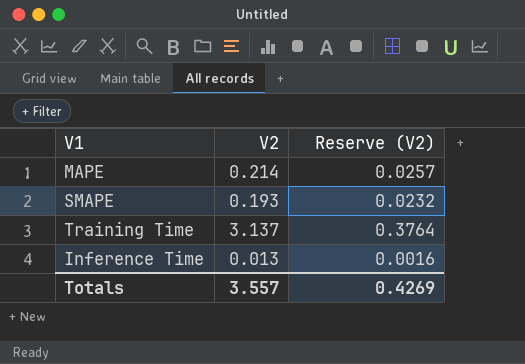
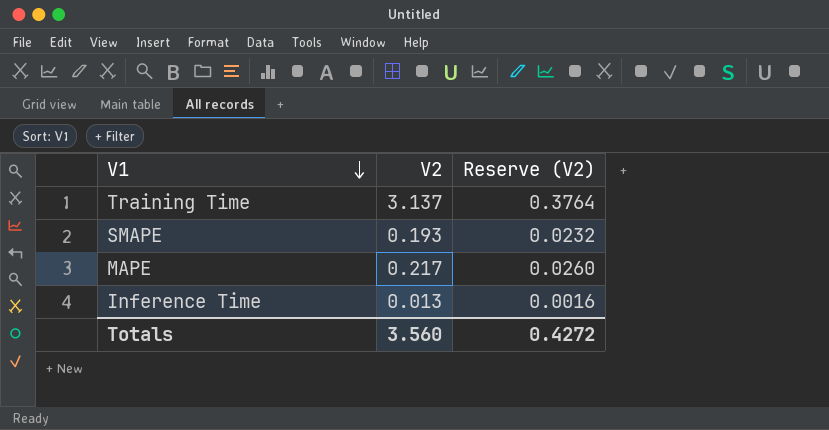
row order: none -> V1 descending
MAPE | V2: 0.214 -> 0.217
MAPE | Reserve (V2): 0.0257 -> 0.0260
Totals | V2: 3.557 -> 3.560
Totals | Reserve (V2): 0.4269 -> 0.4272

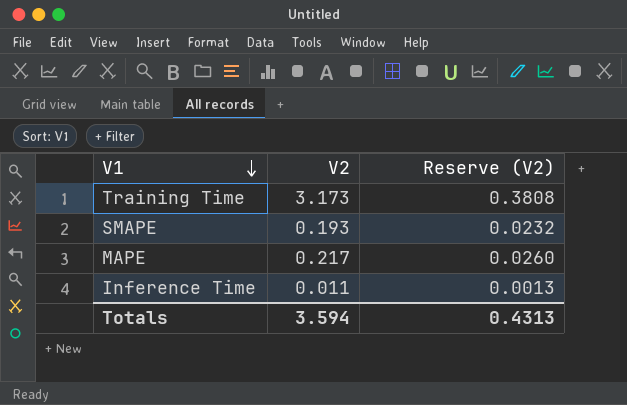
Training Time | V2: 3.137 -> 3.173
Training Time | Reserve (V2): 0.3764 -> 0.3808
Inference Time | V2: 0.013 -> 0.011
Inference Time | Reserve (V2): 0.0016 -> 0.0013
Totals | V2: 3.560 -> 3.594
Totals | Reserve (V2): 0.4272 -> 0.4313

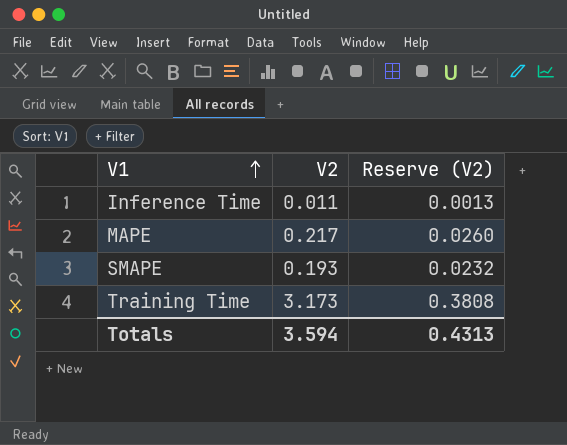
row order: V1 descending -> V1 ascending

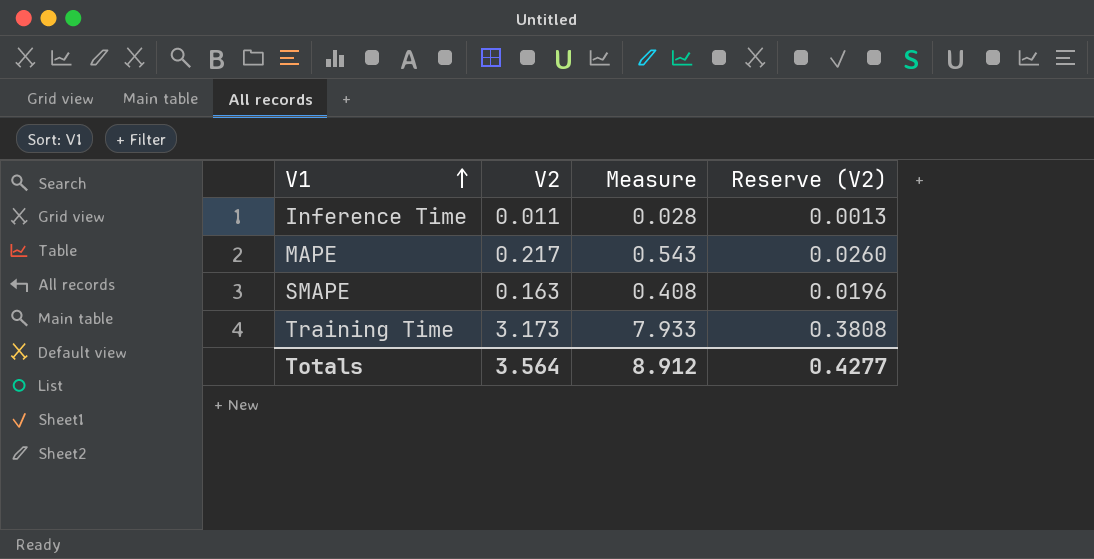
column Measure | formula: none -> [V2] * 2.5
SMAPE | V2: 0.193 -> 0.163
SMAPE | Reserve (V2): 0.0232 -> 0.0196
Totals | V2: 3.594 -> 3.564
Totals | Reserve (V2): 0.4313 -> 0.4277

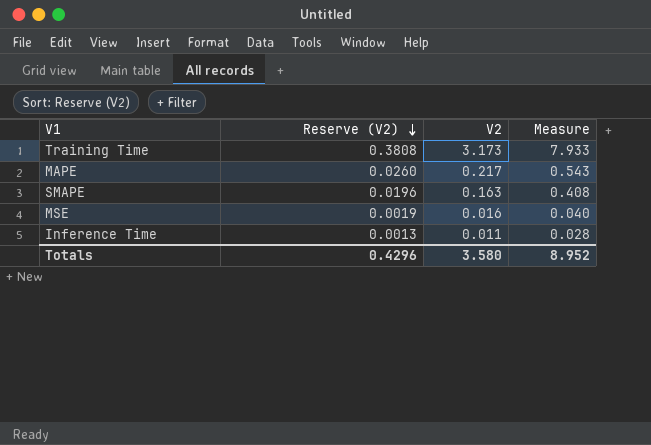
row order: V1 ascending -> Reserve (V2) descending
column Reserve (V2) | position: 4 -> 2
row MSE: none -> 0.0019 | 0.016 | 0.040
Totals | Reserve (V2): 0.4277 -> 0.4296
Totals | V2: 3.564 -> 3.580
Totals | Measure: 8.912 -> 8.952

